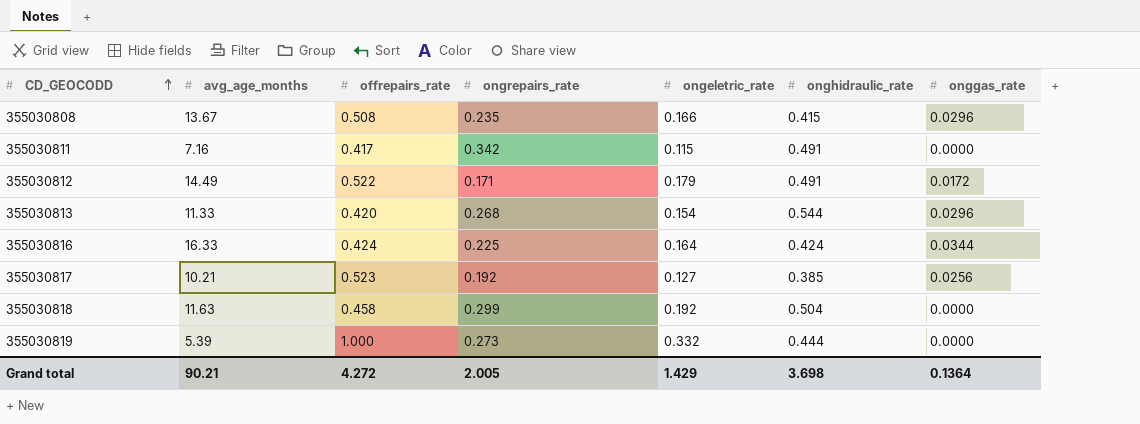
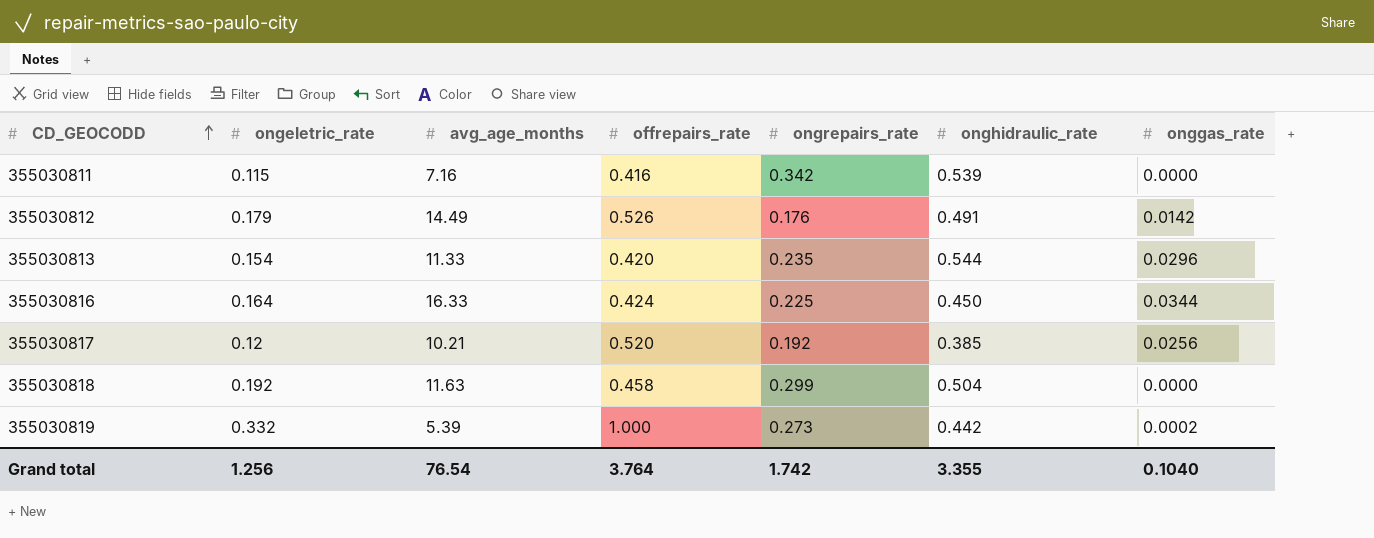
column ongeletric_rate | position: 5 -> 2
row 355030808: 13.67 | 0.508 | 0.235 | 0.166 | 0.415 | 0.0296 -> none
355030811 | offrepairs_rate: 0.417 -> 0.416
355030811 | onghidraulic_rate: 0.491 -> 0.539
355030812 | offrepairs_rate: 0.522 -> 0.526
355030812 | ongrepairs_rate: 0.171 -> 0.176
355030812 | onggas_rate: 0.0172 -> 0.0142
355030813 | ongrepairs_rate: 0.268 -> 0.235
355030816 | onghidraulic_rate: 0.424 -> 0.450
355030817 | ongeletric_rate: 0.127 -> 0.12
355030817 | offrepairs_rate: 0.523 -> 0.520
355030819 | onghidraulic_rate: 0.444 -> 0.442
355030819 | onggas_rate: 0.0000 -> 0.0002
Grand total | ongeletric_rate: 1.429 -> 1.256
Grand total | avg_age_months: 90.21 -> 76.54
Grand total | offrepairs_rate: 4.272 -> 3.764
Grand total | ongrepairs_rate: 2.005 -> 1.742
Grand total | onghidraulic_rate: 3.698 -> 3.355
Grand total | onggas_rate: 0.1364 -> 0.1040

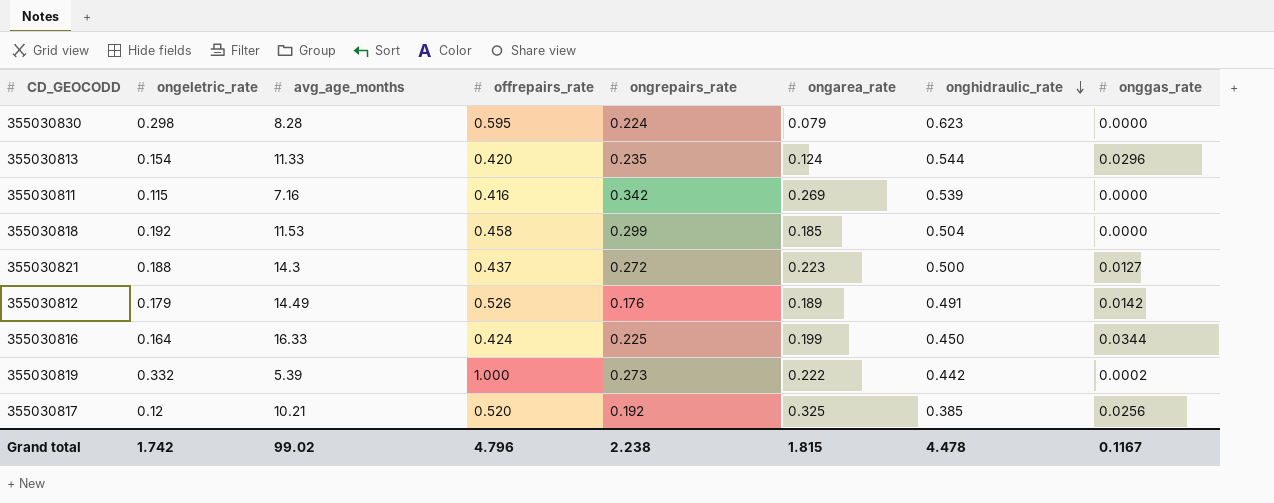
row order: CD_GEOCODD ascending -> onghidraulic_rate descending
column ongarea_rate | position: none -> 6
row 355030830: none -> 0.298 | 8.28 | 0.595 | 0.224 | 0.079 | 0.623 | 0.0000
355030818 | avg_age_months: 11.63 -> 11.53
row 355030821: none -> 0.188 | 14.3 | 0.437 | 0.272 | 0.223 | 0.500 | 0.0127
Grand total | ongeletric_rate: 1.256 -> 1.742
Grand total | avg_age_months: 76.54 -> 99.02
Grand total | offrepairs_rate: 3.764 -> 4.796
Grand total | ongrepairs_rate: 1.742 -> 2.238
Grand total | onghidraulic_rate: 3.355 -> 4.478
Grand total | onggas_rate: 0.1040 -> 0.1167

